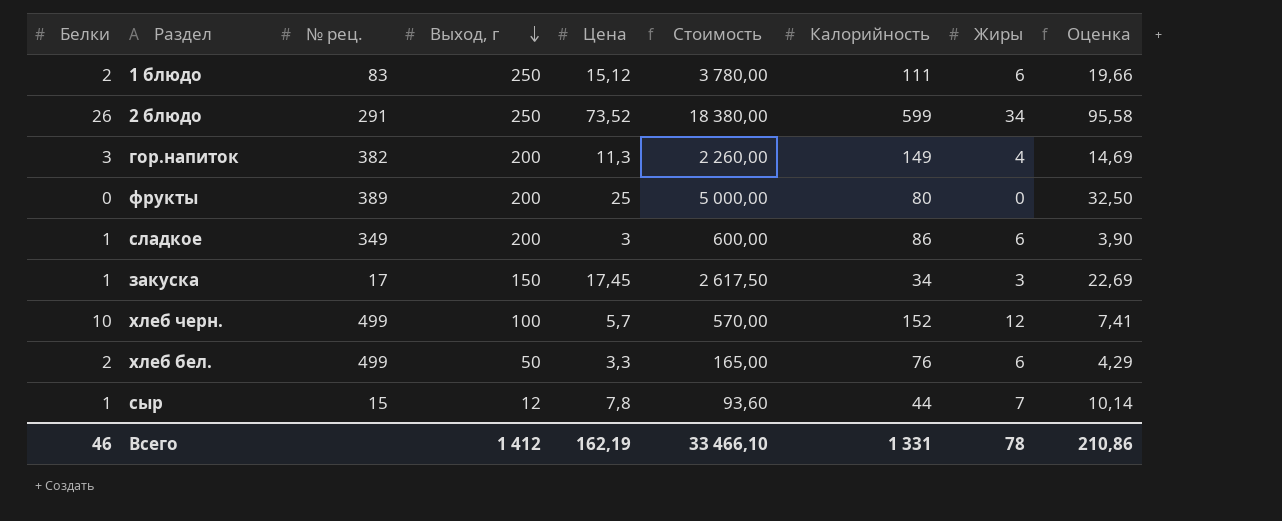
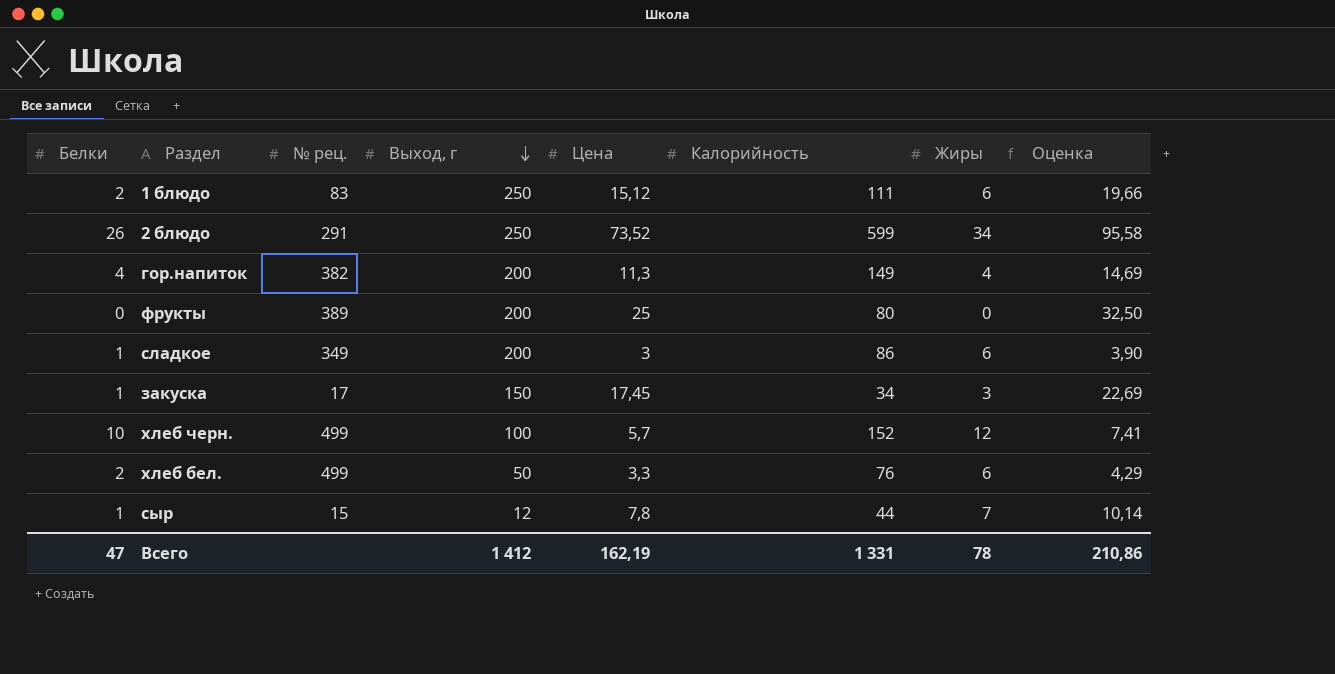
column Стоимость | formula: [Выход, г] * [Цена] -> none
гор.напиток | Белки: 3 -> 4
Всего | Белки: 46 -> 47

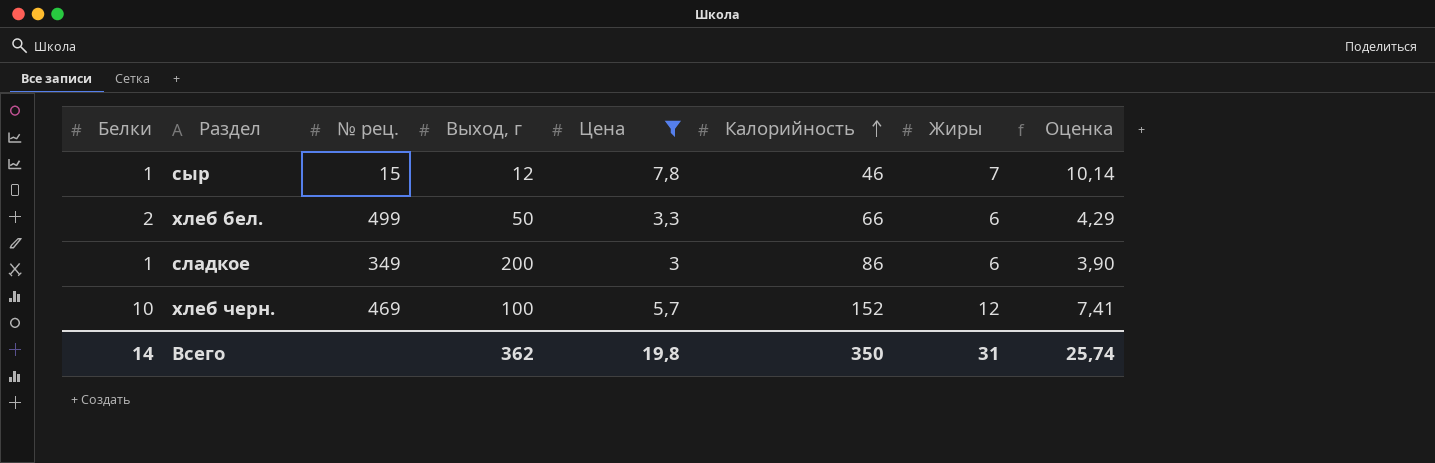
filter: none -> Цена <= 7,8
row order: Выход, г descending -> Калорийность ascending
сыр | Калорийность: 44 -> 46
хлеб бел. | Калорийность: 76 -> 66
хлеб черн. | № рец.: 499 -> 469
Всего | Белки: 47 -> 14
Всего | Выход, г: 1 412 -> 362
Всего | Цена: 162,19 -> 19,8
Всего | Калорийность: 1 331 -> 350
Всего | Жиры: 78 -> 31
Всего | Оценка: 210,86 -> 25,74

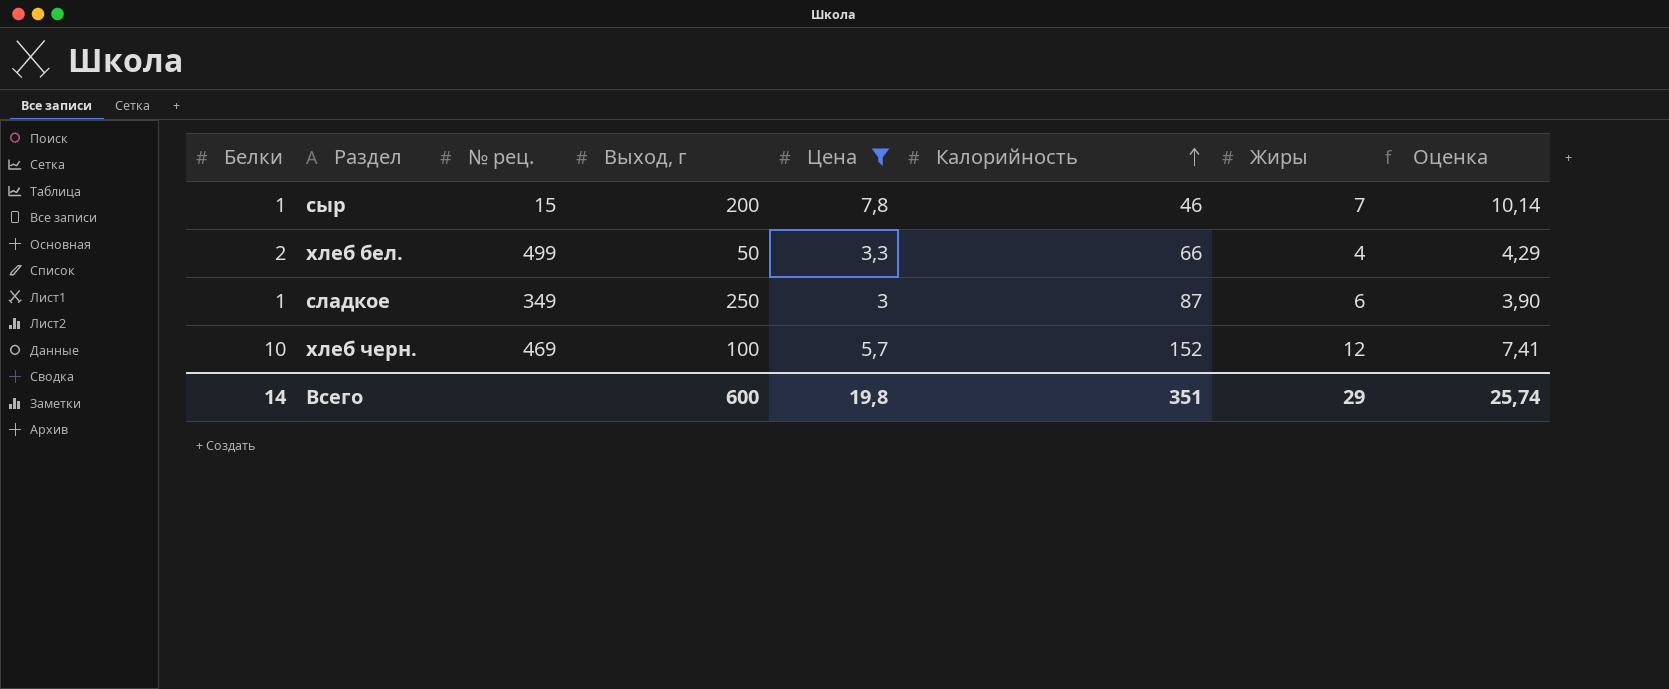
сыр | Выход, г: 12 -> 200
хлеб бел. | Жиры: 6 -> 4
сладкое | Выход, г: 200 -> 250
сладкое | Калорийность: 86 -> 87
Всего | Выход, г: 362 -> 600
Всего | Калорийность: 350 -> 351
Всего | Жиры: 31 -> 29

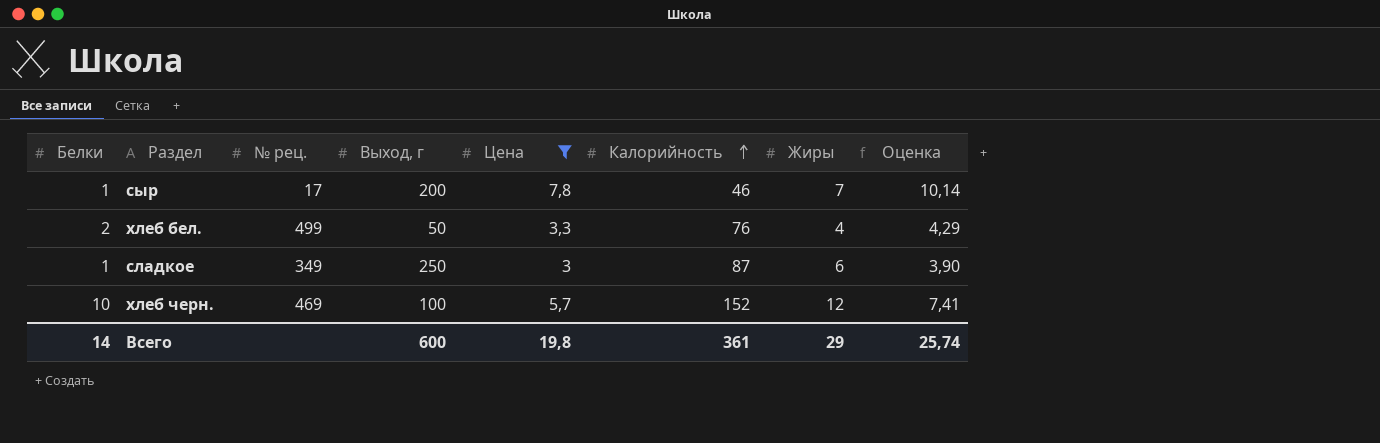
сыр | № рец.: 15 -> 17
хлеб бел. | Калорийность: 66 -> 76
Всего | Калорийность: 351 -> 361

